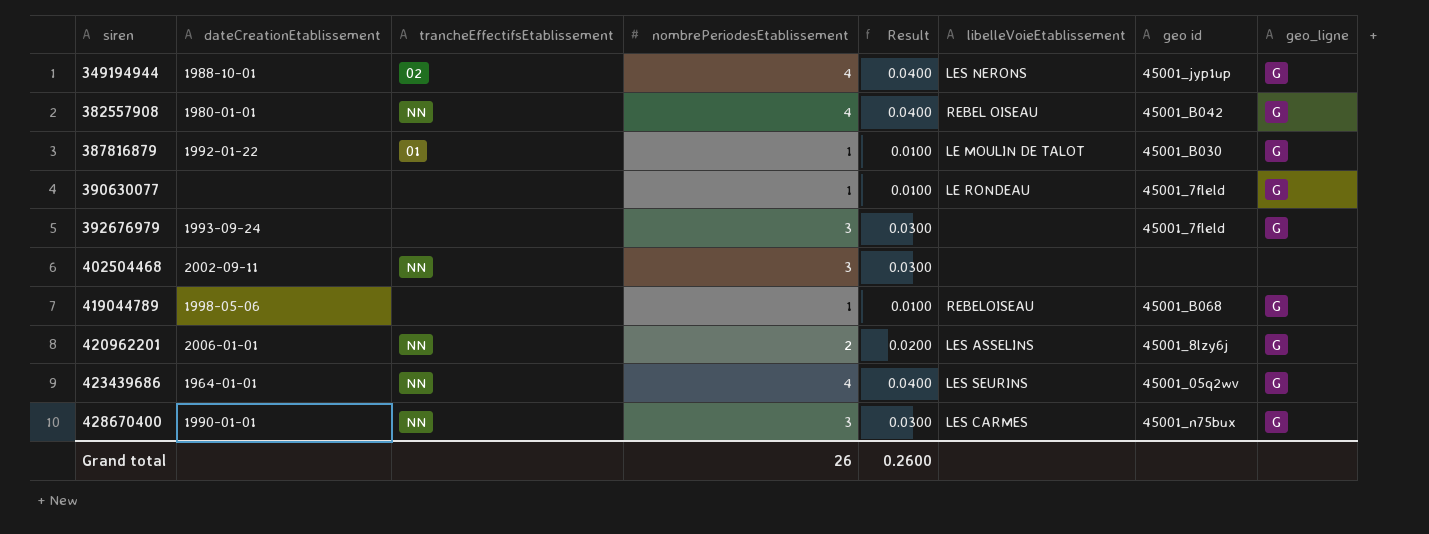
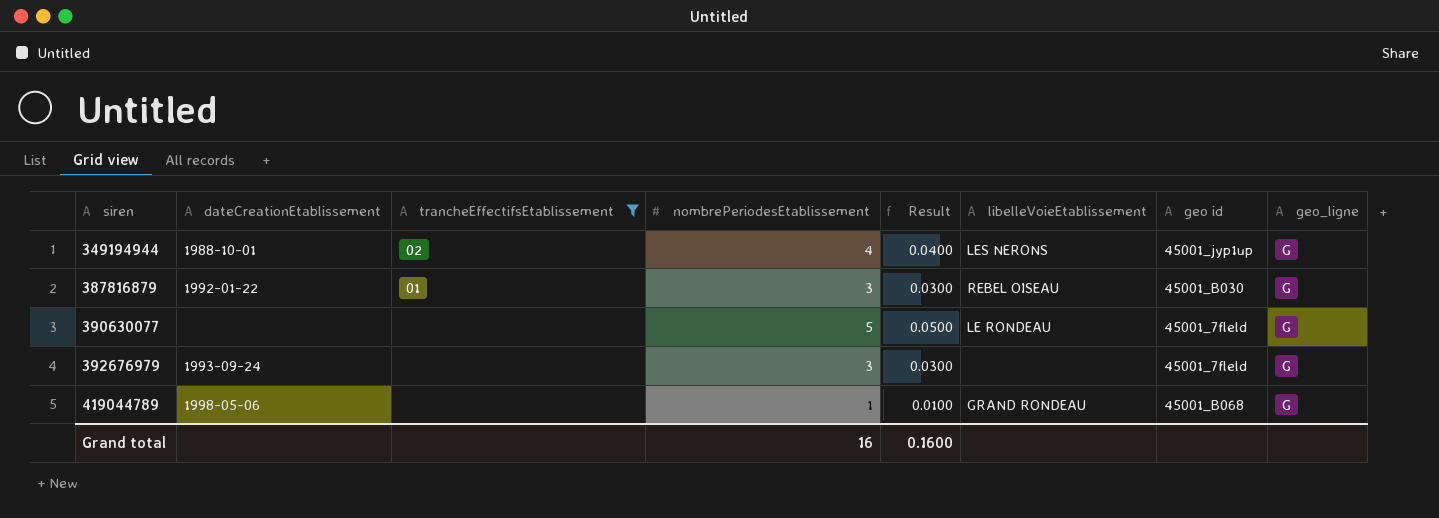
filter: none -> trancheEffectifsEtablissement != NN
387816879 | nombrePeriodesEtablissement: 1 -> 3
387816879 | Result: 0.0100 -> 0.0300
387816879 | libelleVoieEtablissement: LE MOULIN DE TALOT -> REBEL OISEAU
390630077 | nombrePeriodesEtablissement: 1 -> 5
390630077 | Result: 0.0100 -> 0.0500
419044789 | libelleVoieEtablissement: REBELOISEAU -> GRAND RONDEAU
Grand total | nombrePeriodesEtablissement: 26 -> 16
Grand total | Result: 0.2600 -> 0.1600

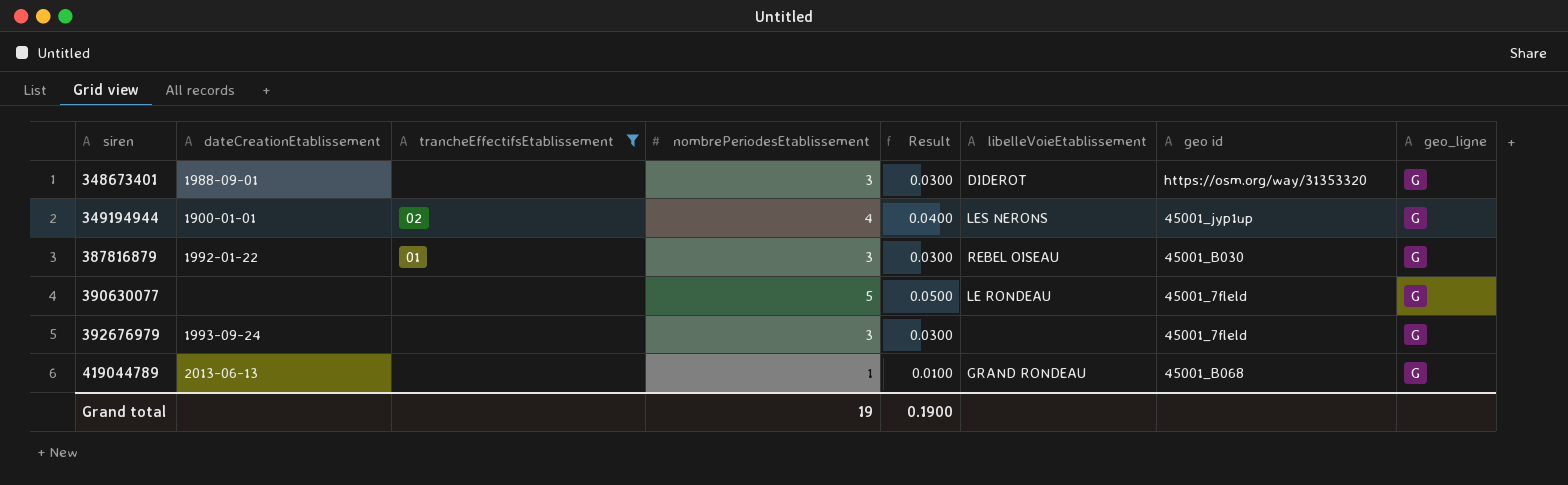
row 348673401: none -> 1988-09-01 | none | 3 | 0.0300 | DIDEROT | https://osm.org/way/31353320 | G
349194944 | dateCreationEtablissement: 1988-10-01 -> 1900-01-01
419044789 | dateCreationEtablissement: 1998-05-06 -> 2013-06-13
Grand total | nombrePeriodesEtablissement: 16 -> 19
Grand total | Result: 0.1600 -> 0.1900

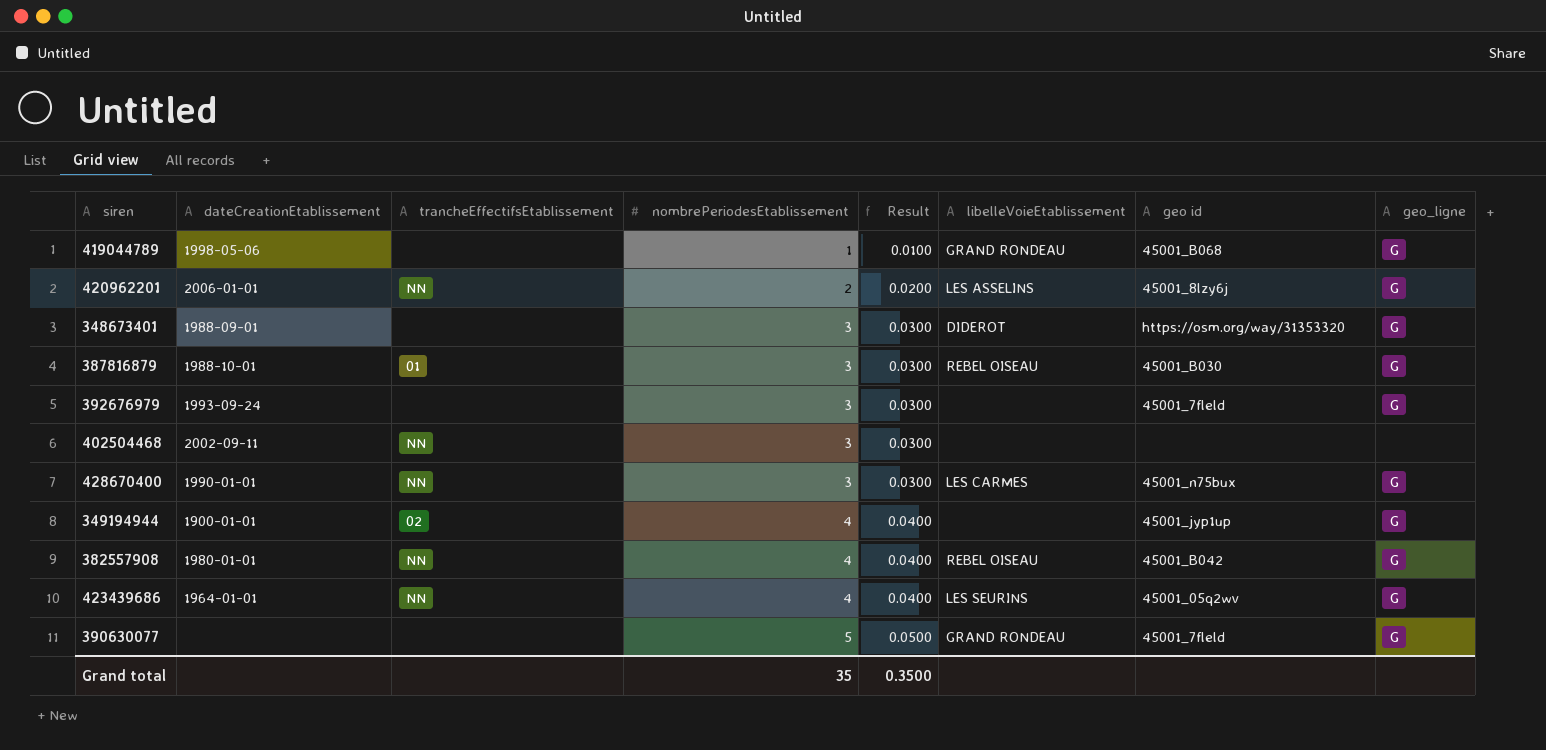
filter: trancheEffectifsEtablissement != NN -> none
row order: siren ascending -> nombrePeriodesEtablissement ascending
419044789 | dateCreationEtablissement: 2013-06-13 -> 1998-05-06
387816879 | dateCreationEtablissement: 1992-01-22 -> 1988-10-01
349194944 | libelleVoieEtablissement: LES NERONS -> none
390630077 | libelleVoieEtablissement: LE RONDEAU -> GRAND RONDEAU
Grand total | nombrePeriodesEtablissement: 19 -> 35
Grand total | Result: 0.1900 -> 0.3500

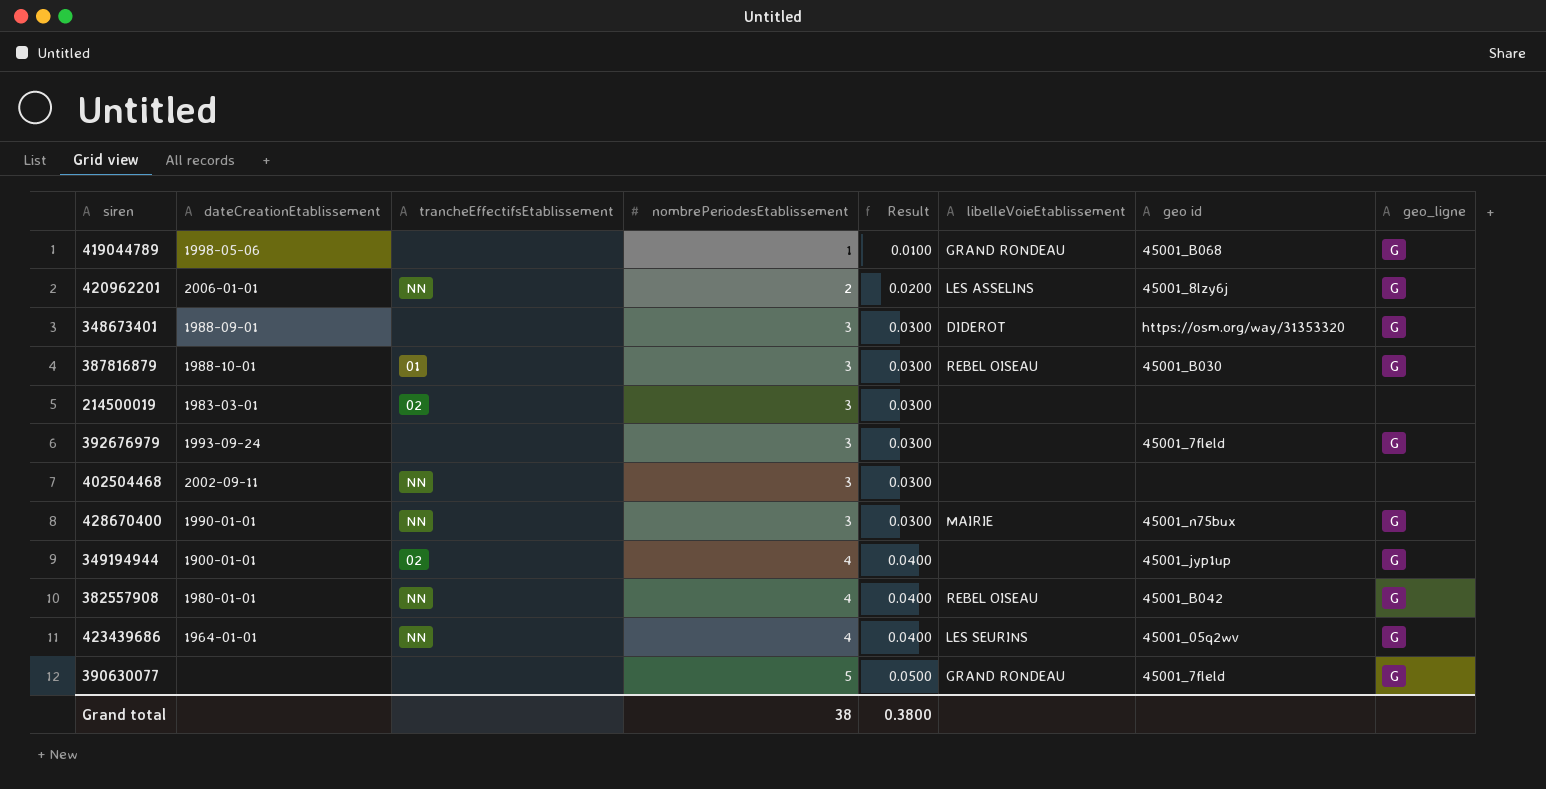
row 214500019: none -> 1983-03-01 | 02 | 3 | 0.0300 | none | none | none
428670400 | libelleVoieEtablissement: LES CARMES -> MAIRIE
Grand total | nombrePeriodesEtablissement: 35 -> 38
Grand total | Result: 0.3500 -> 0.3800

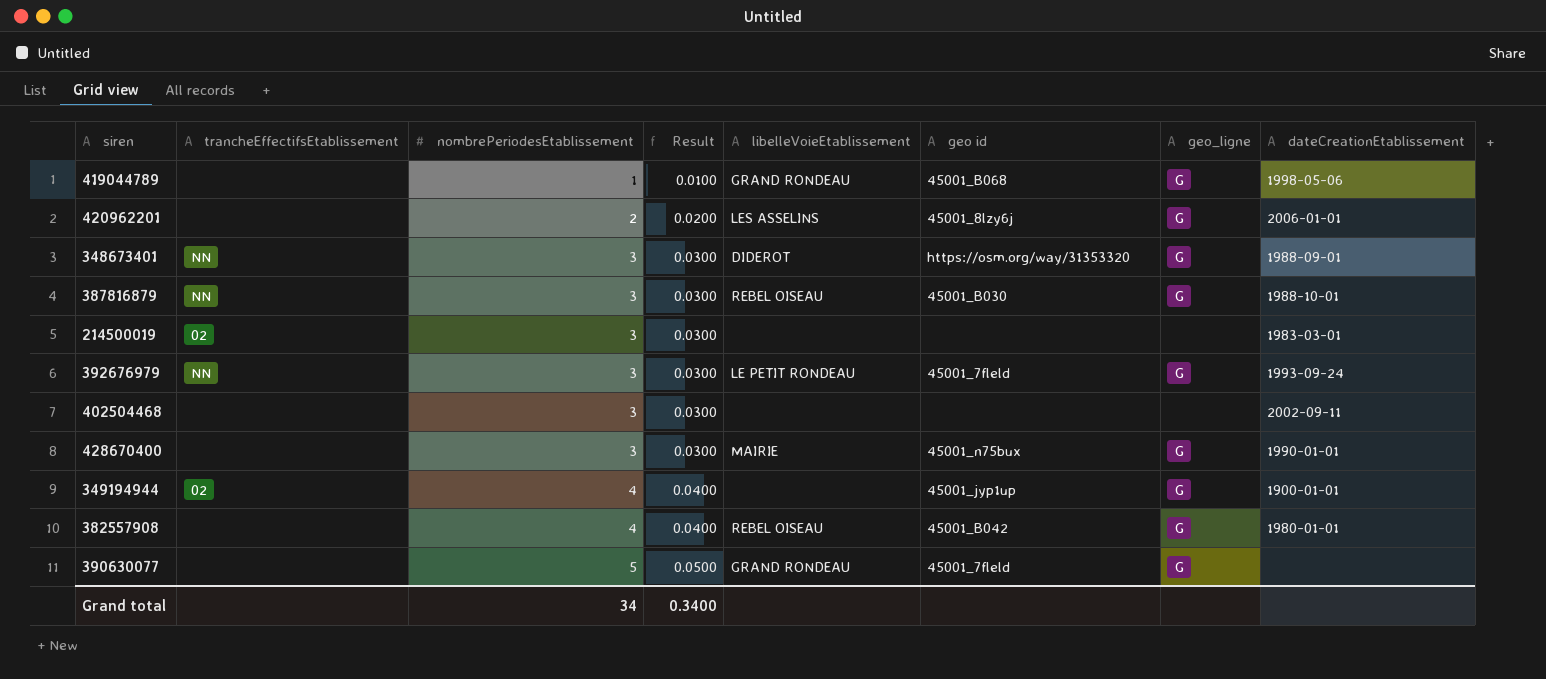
column dateCreationEtablissement | position: 2 -> 8
row 423439686: 1964-01-01 | NN | 4 | 0.0400 | LES SEURINS | 45001_05q2wv | G -> none
420962201 | trancheEffectifsEtablissement: NN -> none
348673401 | trancheEffectifsEtablissement: none -> NN
387816879 | trancheEffectifsEtablissement: 01 -> NN
392676979 | trancheEffectifsEtablissement: none -> NN
392676979 | libelleVoieEtablissement: none -> LE PETIT RONDEAU
402504468 | trancheEffectifsEtablissement: NN -> none
428670400 | trancheEffectifsEtablissement: NN -> none
382557908 | trancheEffectifsEtablissement: NN -> none
Grand total | nombrePeriodesEtablissement: 38 -> 34
Grand total | Result: 0.3800 -> 0.3400

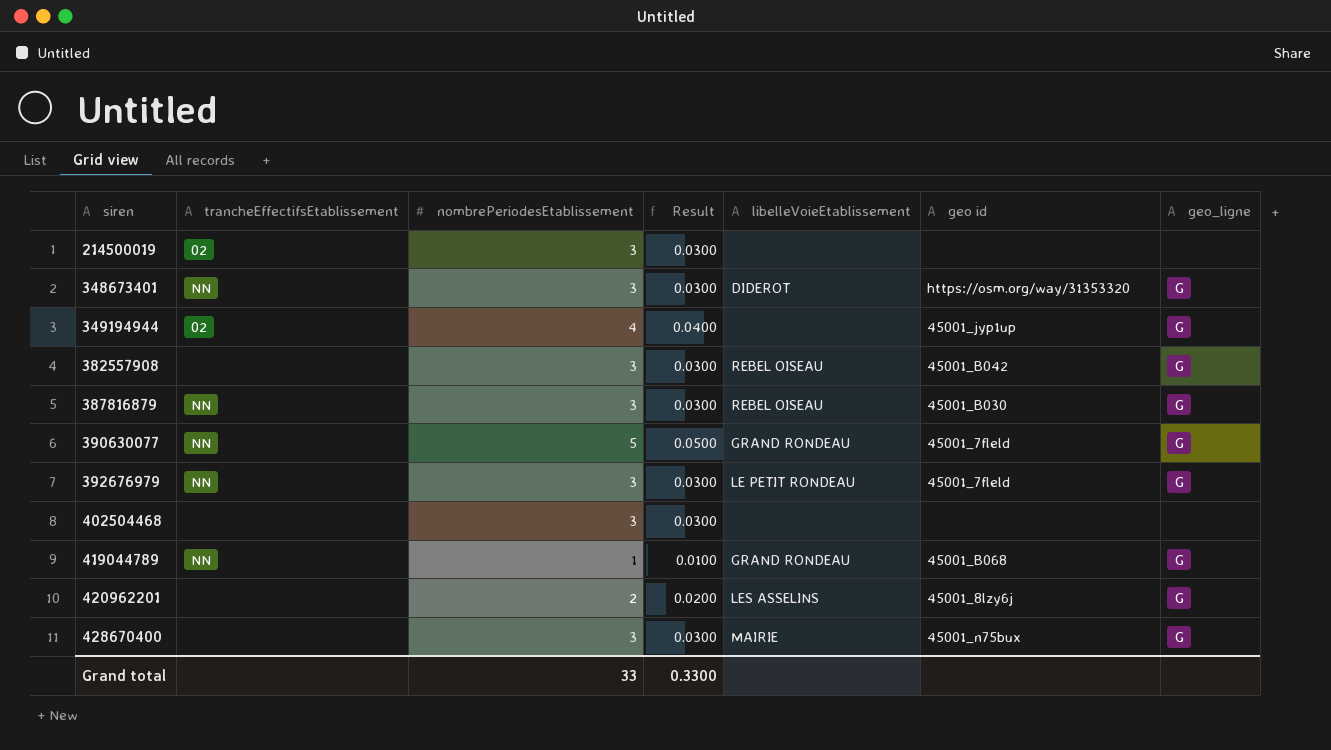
row order: nombrePeriodesEtablissement ascending -> siren ascending
column dateCreationEtablissement | position: 8 -> none
382557908 | nombrePeriodesEtablissement: 4 -> 3
382557908 | Result: 0.0400 -> 0.0300
390630077 | trancheEffectifsEtablissement: none -> NN
419044789 | trancheEffectifsEtablissement: none -> NN
Grand total | nombrePeriodesEtablissement: 34 -> 33
Grand total | Result: 0.3400 -> 0.3300

